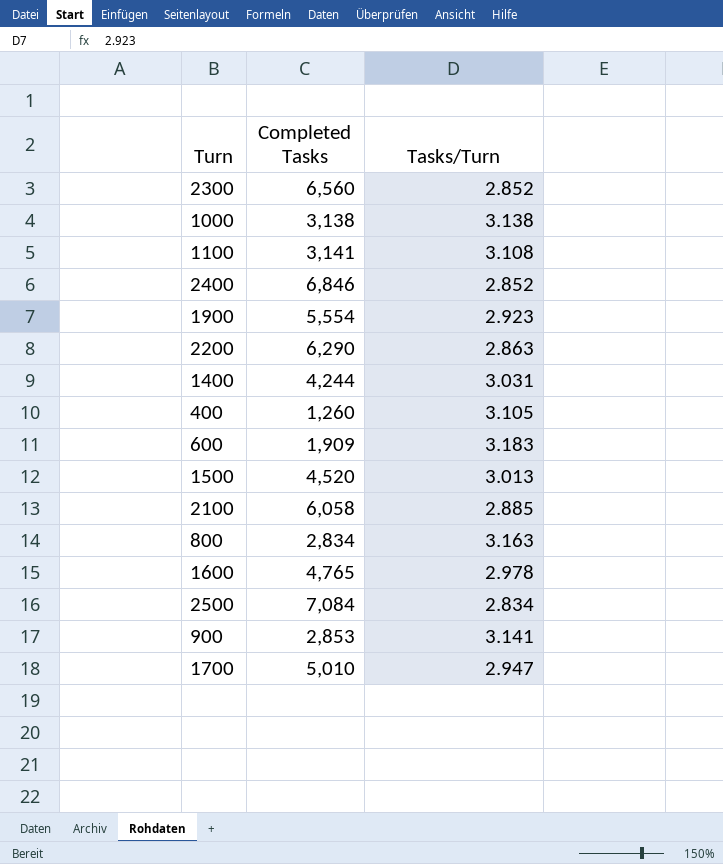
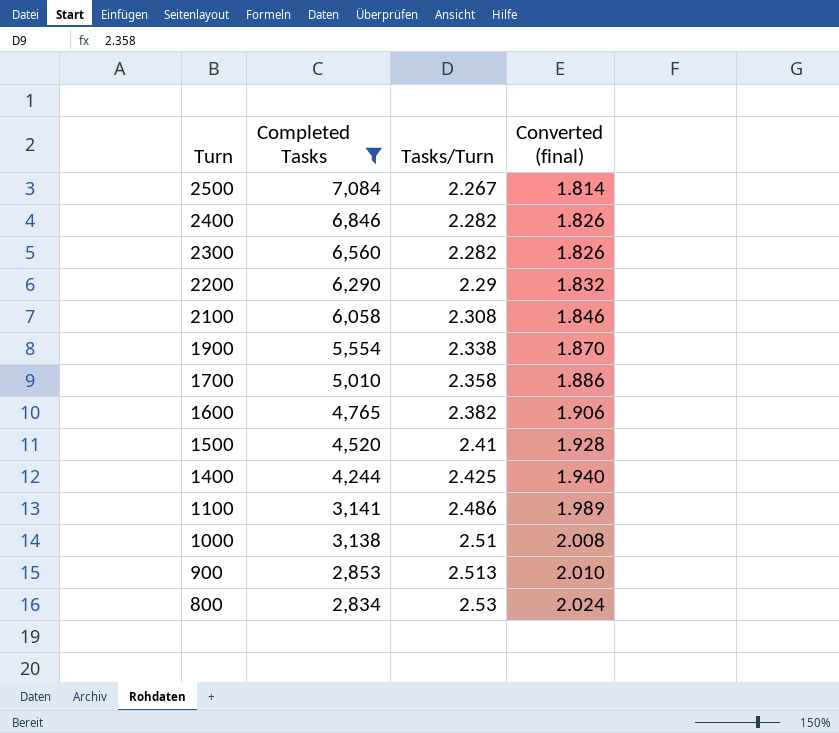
filter: none -> Completed Tasks >= 2,834
row order: none -> Turn descending
column Converted (final) | formula: none -> [Tasks/Turn] * 0.8
2500 | Tasks/Turn: 2.834 -> 2.267
2400 | Tasks/Turn: 2.852 -> 2.282
2300 | Tasks/Turn: 2.852 -> 2.282
2200 | Tasks/Turn: 2.863 -> 2.29
2100 | Tasks/Turn: 2.885 -> 2.308
1900 | Tasks/Turn: 2.923 -> 2.338
1700 | Tasks/Turn: 2.947 -> 2.358
1600 | Tasks/Turn: 2.978 -> 2.382
1500 | Tasks/Turn: 3.013 -> 2.41
1400 | Tasks/Turn: 3.031 -> 2.425
1100 | Tasks/Turn: 3.108 -> 2.486
1000 | Tasks/Turn: 3.138 -> 2.51
900 | Tasks/Turn: 3.141 -> 2.513
800 | Tasks/Turn: 3.163 -> 2.53

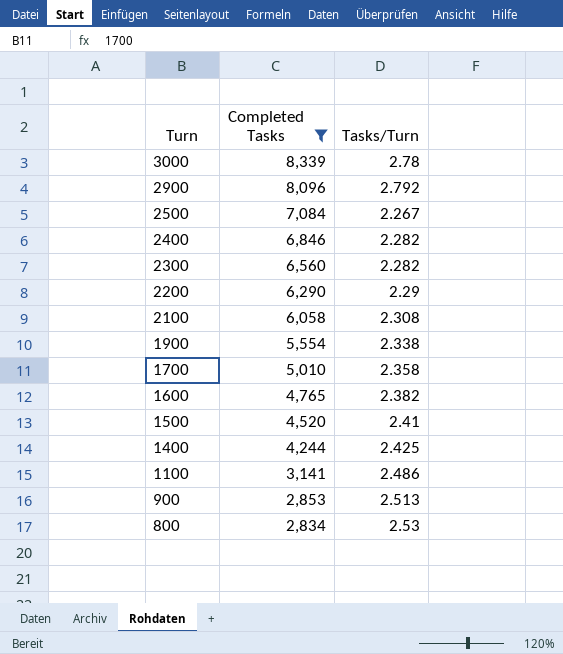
column Converted (final) | formula: [Tasks/Turn] * 0.8 -> none
row 1000: 3,138 | 2.51 | 2.008 -> none
row 3000: none -> 8,339 | 2.78
row 2900: none -> 8,096 | 2.792

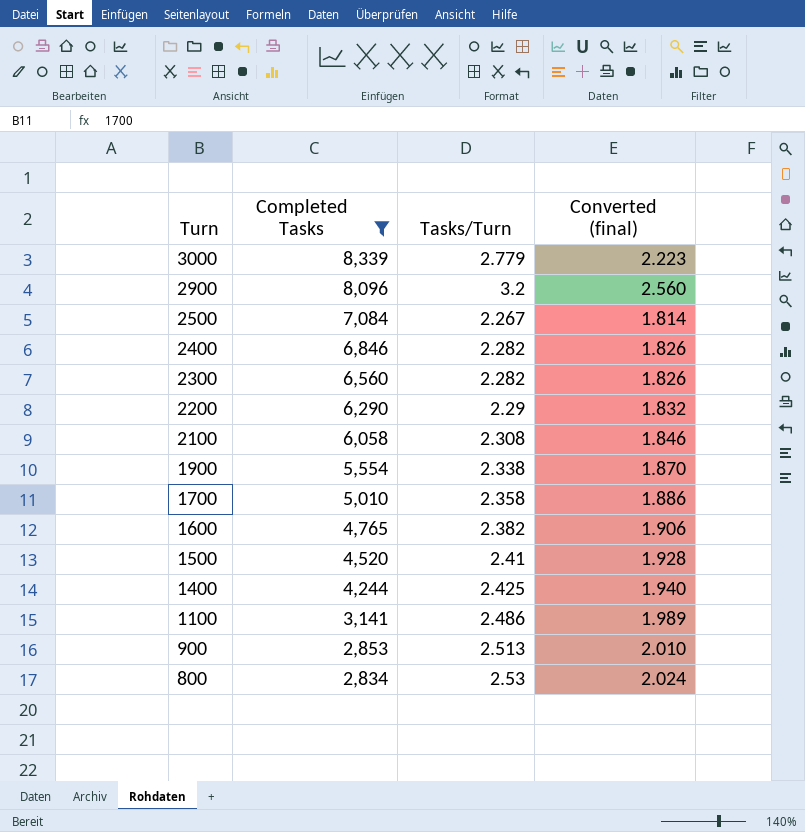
column Converted (final) | formula: none -> [Tasks/Turn] * 0.8
3000 | Tasks/Turn: 2.78 -> 2.779
2900 | Tasks/Turn: 2.792 -> 3.2

